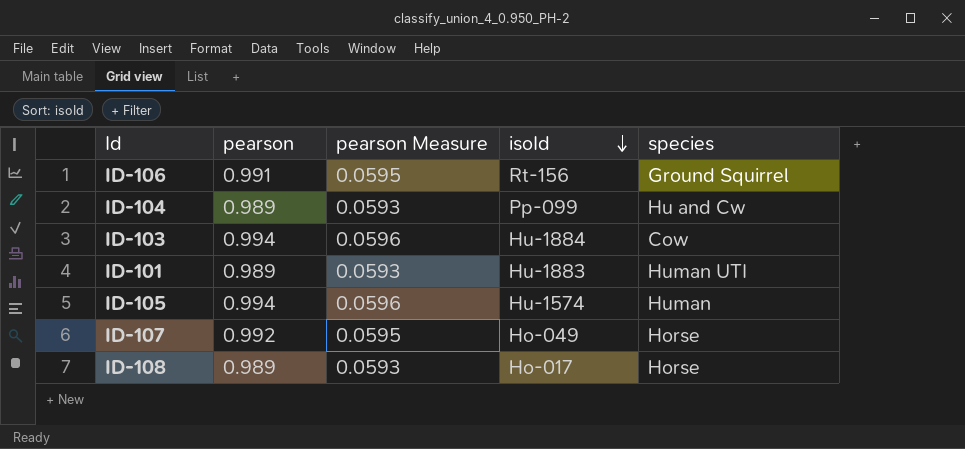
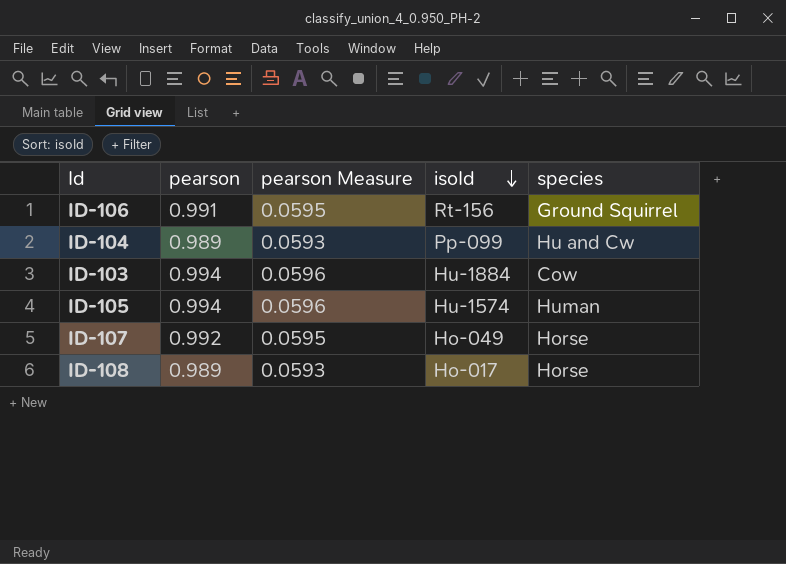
row ID-101: 0.989 | 0.0593 | Hu-1883 | Human UTI -> none

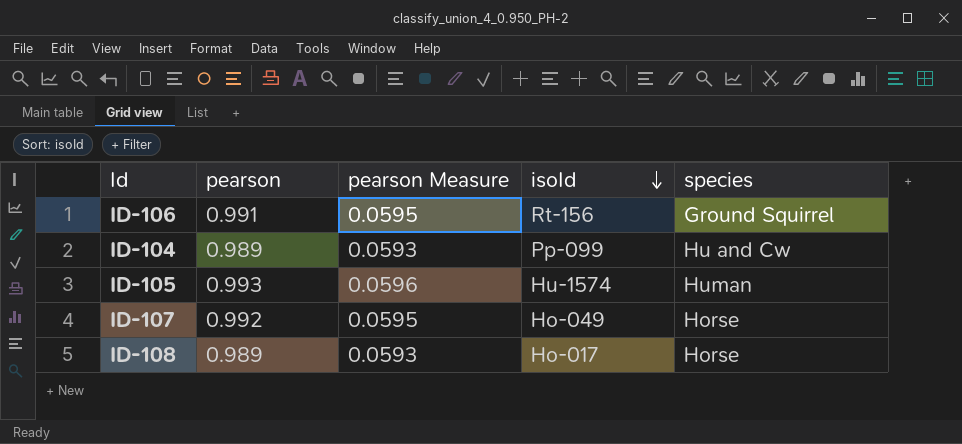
row ID-103: 0.994 | 0.0596 | Hu-1884 | Cow -> none
ID-105 | pearson: 0.994 -> 0.993

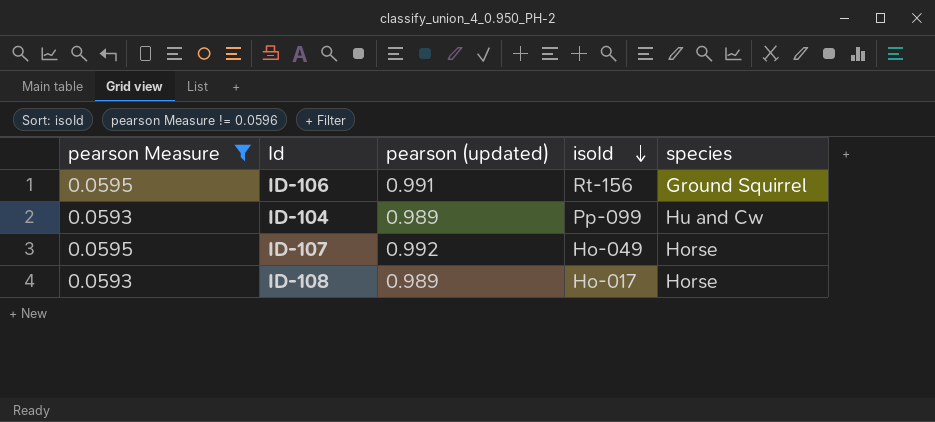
filter: none -> pearson Measure != 0.0596
column pearson Measure | position: 3 -> 1
column name: pearson -> pearson (updated)

